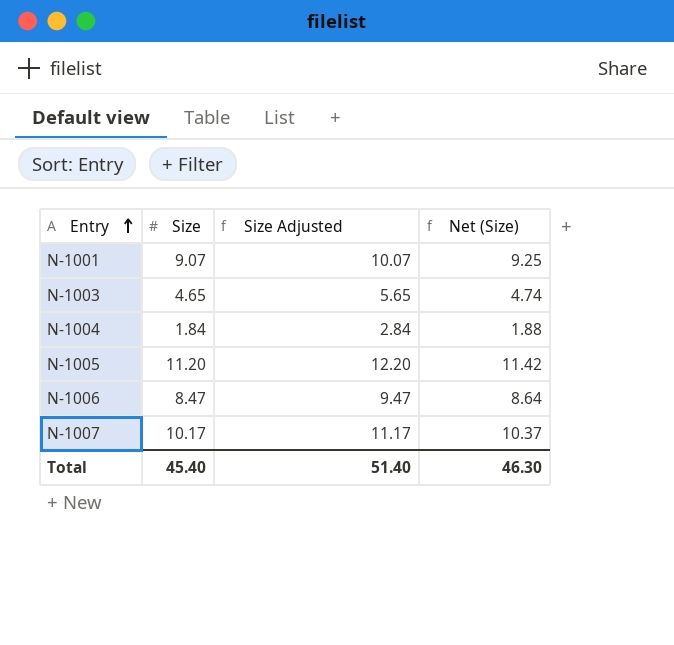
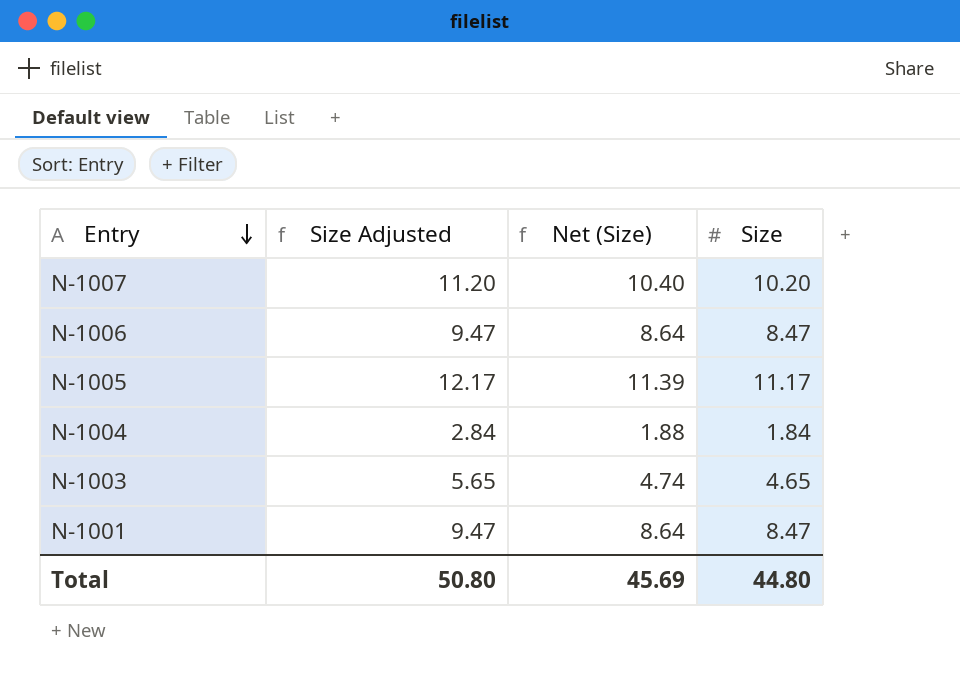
row order: Entry ascending -> Entry descending
column Size | position: 2 -> 4
N-1007 | Size Adjusted: 11.17 -> 11.20
N-1007 | Net (Size): 10.37 -> 10.40
N-1007 | Size: 10.17 -> 10.20
N-1005 | Size Adjusted: 12.20 -> 12.17
N-1005 | Net (Size): 11.42 -> 11.39
N-1005 | Size: 11.20 -> 11.17
N-1001 | Size Adjusted: 10.07 -> 9.47
N-1001 | Net (Size): 9.25 -> 8.64
N-1001 | Size: 9.07 -> 8.47
Total | Size Adjusted: 51.40 -> 50.80
Total | Net (Size): 46.30 -> 45.69
Total | Size: 45.40 -> 44.80

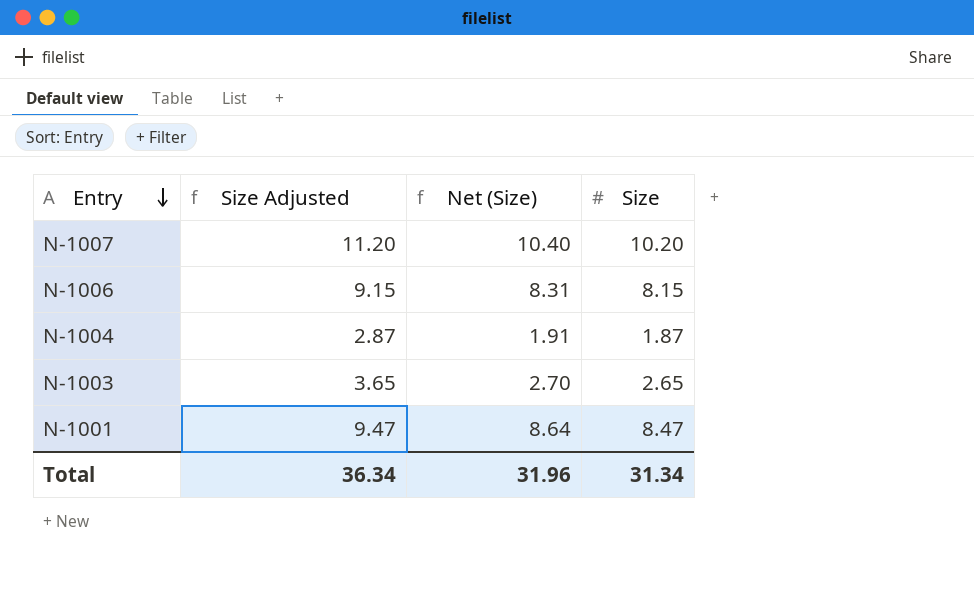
row N-1005: 12.17 | 11.39 | 11.17 -> none
N-1006 | Size Adjusted: 9.47 -> 9.15
N-1006 | Net (Size): 8.64 -> 8.31
N-1006 | Size: 8.47 -> 8.15
N-1004 | Size Adjusted: 2.84 -> 2.87
N-1004 | Net (Size): 1.88 -> 1.91
N-1004 | Size: 1.84 -> 1.87
N-1003 | Size Adjusted: 5.65 -> 3.65
N-1003 | Net (Size): 4.74 -> 2.70
N-1003 | Size: 4.65 -> 2.65
Total | Size Adjusted: 50.80 -> 36.34
Total | Net (Size): 45.69 -> 31.96
Total | Size: 44.80 -> 31.34

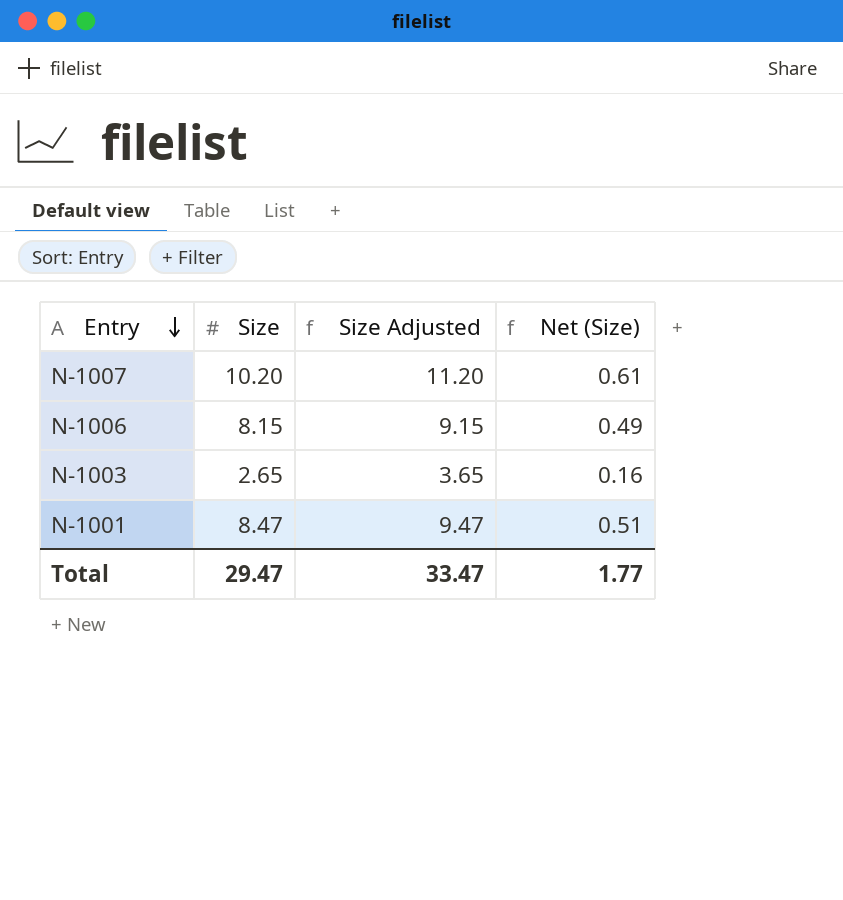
column Size | position: 4 -> 2
column Net (Size) | formula: [Size] * 1.02 -> [Size] * 0.06
row N-1004: 2.87 | 1.91 | 1.87 -> none
Total | Size: 31.34 -> 29.47
Total | Size Adjusted: 36.34 -> 33.47
Total | Net (Size): 31.96 -> 1.77

